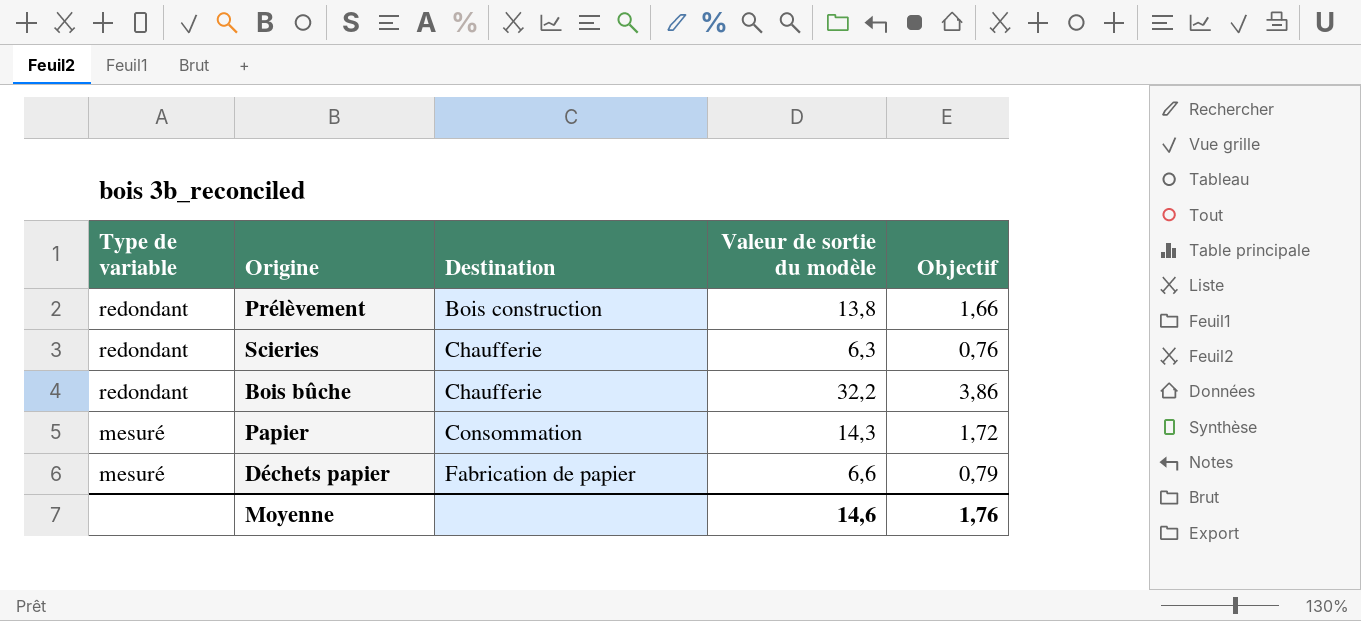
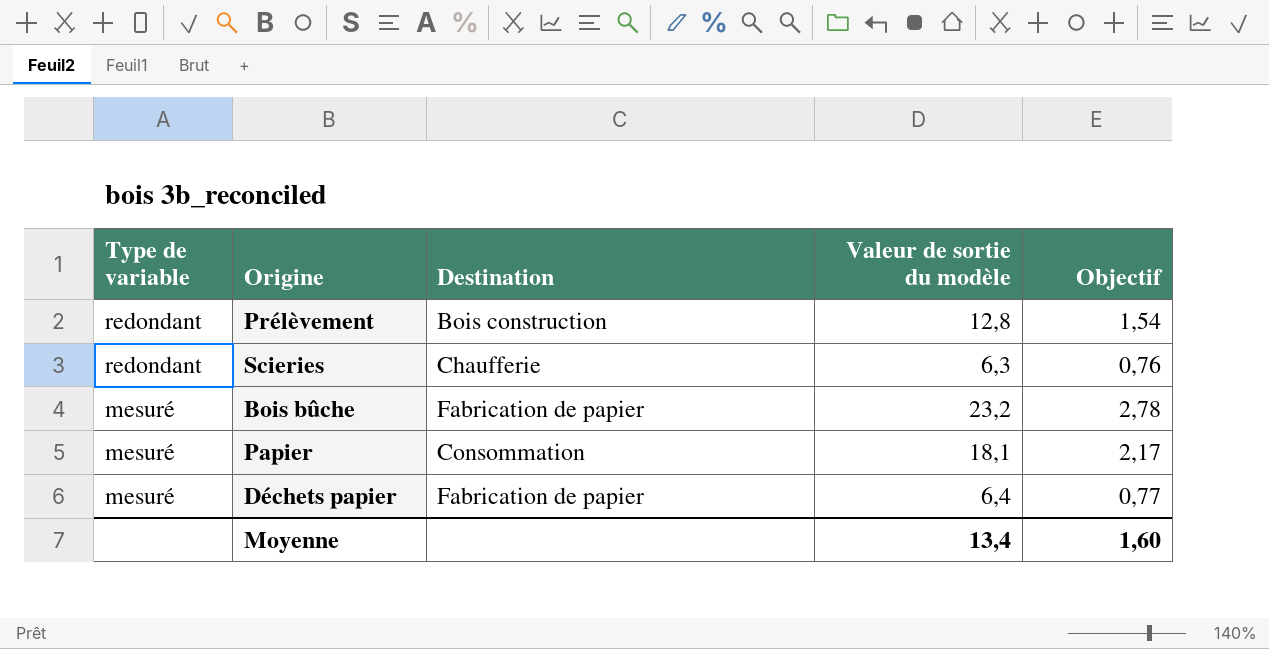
Prélèvement | Valeur de sortie du modèle: 13,8 -> 12,8
Prélèvement | Objectif: 1,66 -> 1,54
Bois bûche | Type de variable: redondant -> mesuré
Bois bûche | Destination: Chaufferie -> Fabrication de papier
Bois bûche | Valeur de sortie du modèle: 32,2 -> 23,2
Bois bûche | Objectif: 3,86 -> 2,78
Papier | Valeur de sortie du modèle: 14,3 -> 18,1
Papier | Objectif: 1,72 -> 2,17
Déchets papier | Valeur de sortie du modèle: 6,6 -> 6,4
Déchets papier | Objectif: 0,79 -> 0,77
Moyenne | Valeur de sortie du modèle: 14,6 -> 13,4
Moyenne | Objectif: 1,76 -> 1,60

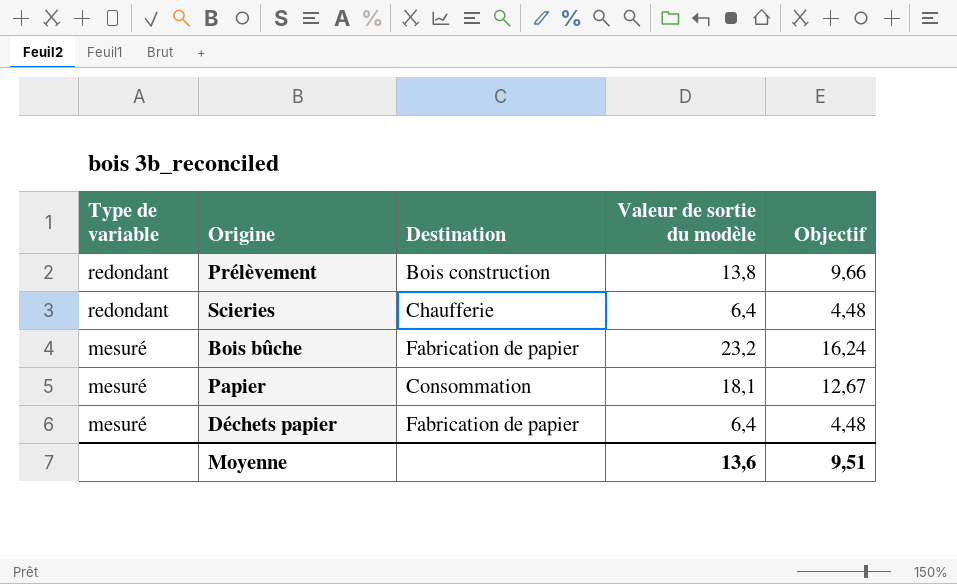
column Objectif | formula: [Valeur de sortie du modèle] * 0,12 -> [Valeur de sortie du modèle] * 0,7
Prélèvement | Valeur de sortie du modèle: 12,8 -> 13,8
Scieries | Valeur de sortie du modèle: 6,3 -> 6,4
Moyenne | Valeur de sortie du modèle: 13,4 -> 13,6
Moyenne | Objectif: 1,60 -> 9,51

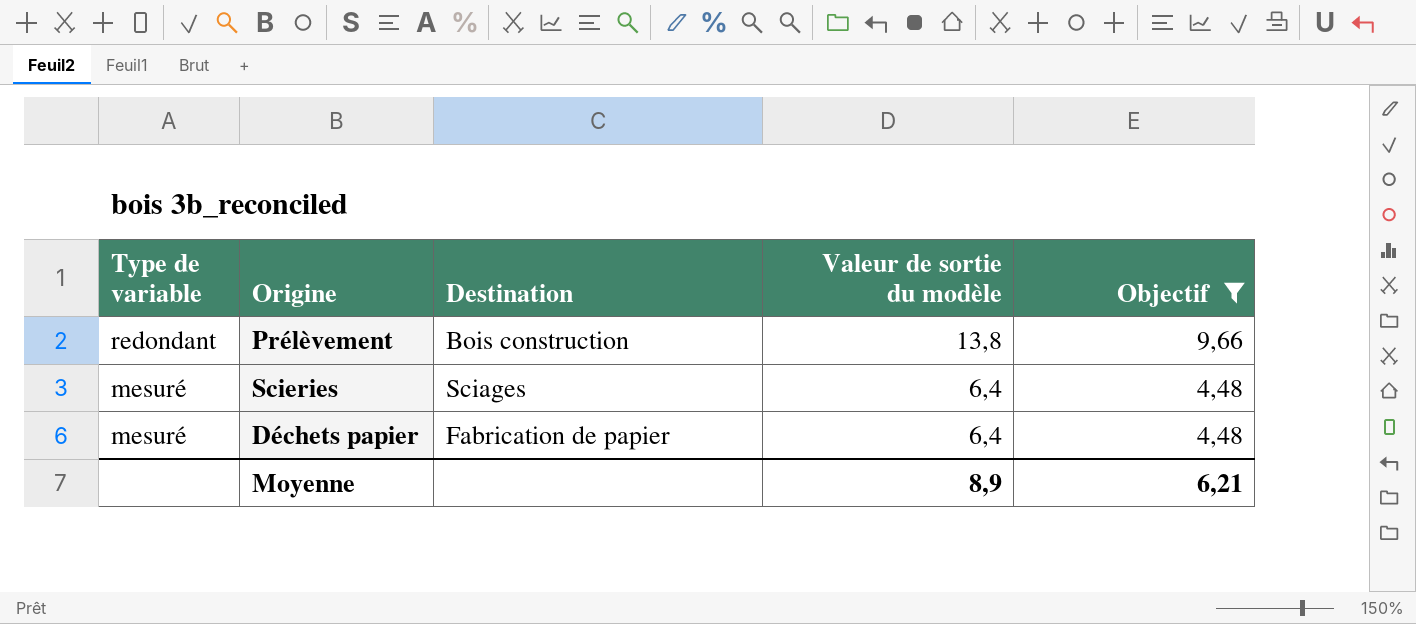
filter: none -> Objectif <= 9,66
Scieries | Type de variable: redondant -> mesuré
Scieries | Destination: Chaufferie -> Sciages
Moyenne | Valeur de sortie du modèle: 13,6 -> 8,9
Moyenne | Objectif: 9,51 -> 6,21

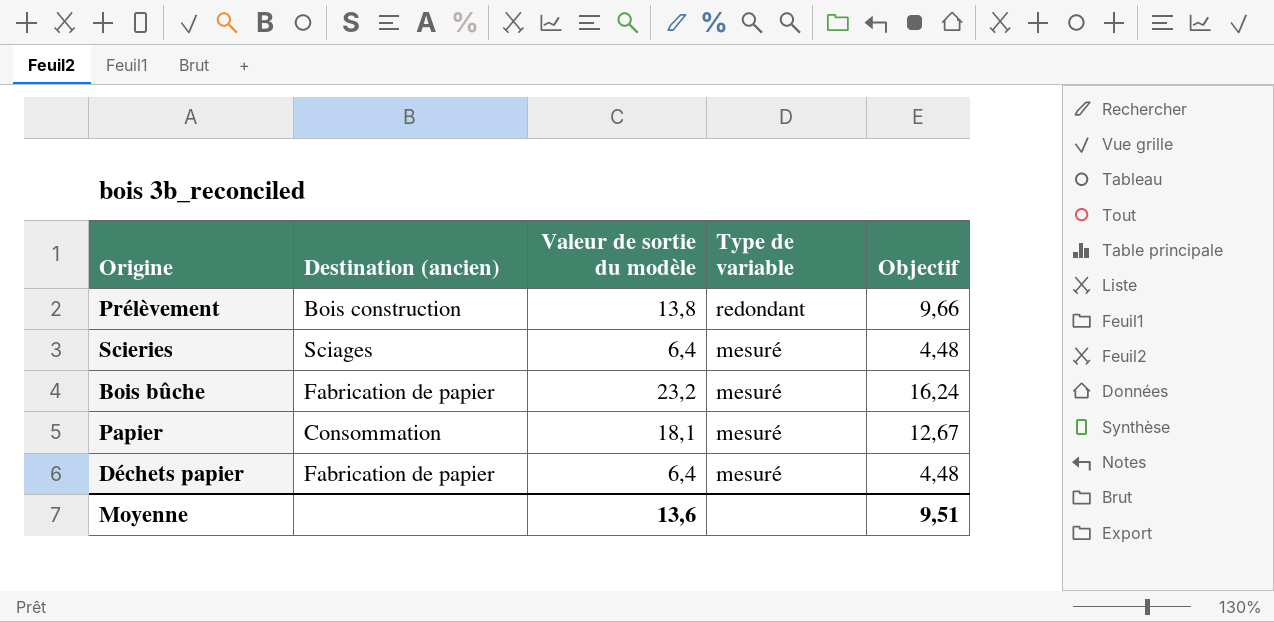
filter: Objectif <= 9,66 -> none
column name: Destination -> Destination (ancien)
column Type de variable | position: 1 -> 4
Moyenne | Valeur de sortie du modèle: 8,9 -> 13,6
Moyenne | Objectif: 6,21 -> 9,51

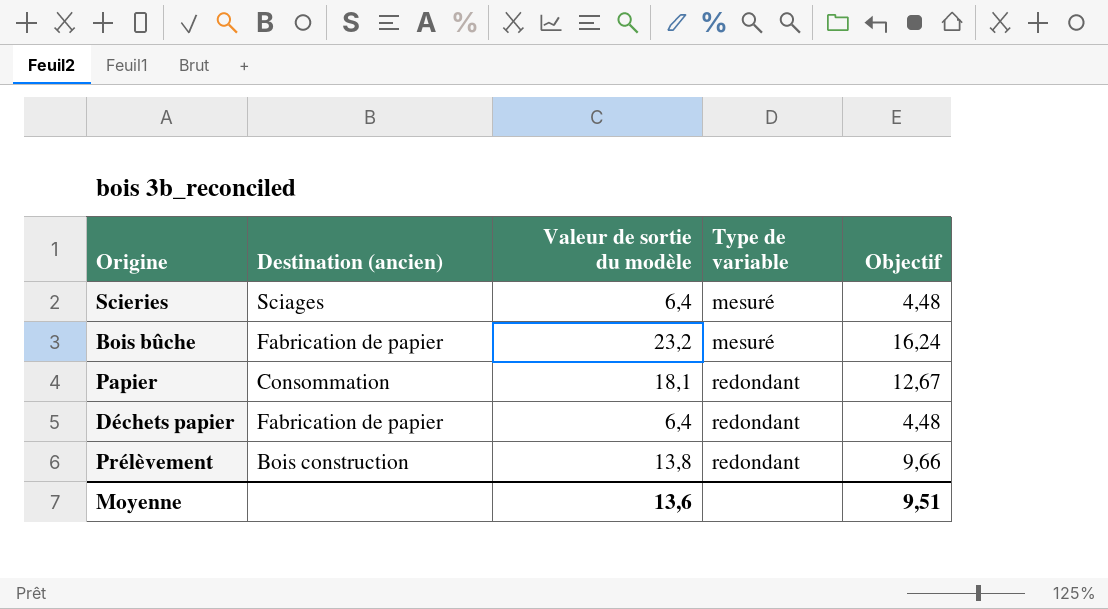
row order: Type de variable descending -> Type de variable ascending
Papier | Type de variable: mesuré -> redondant
Déchets papier | Type de variable: mesuré -> redondant

